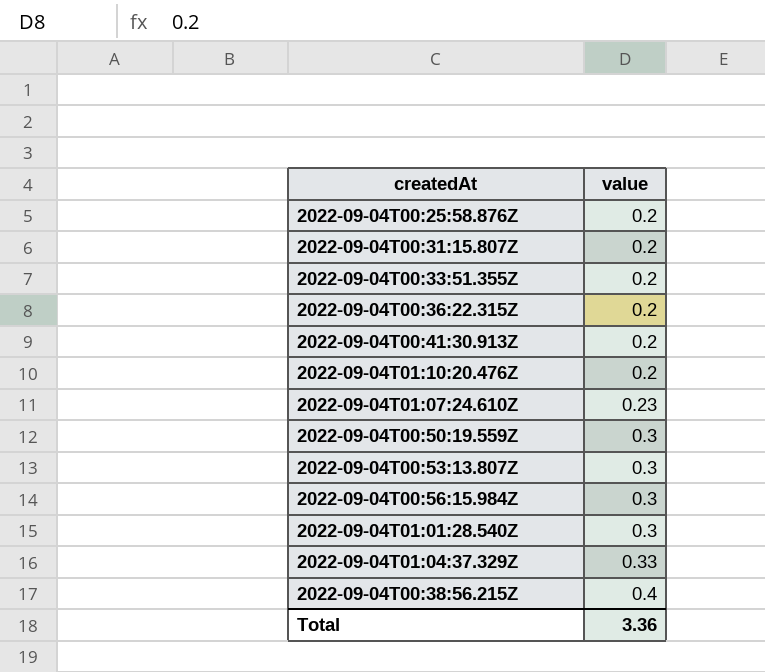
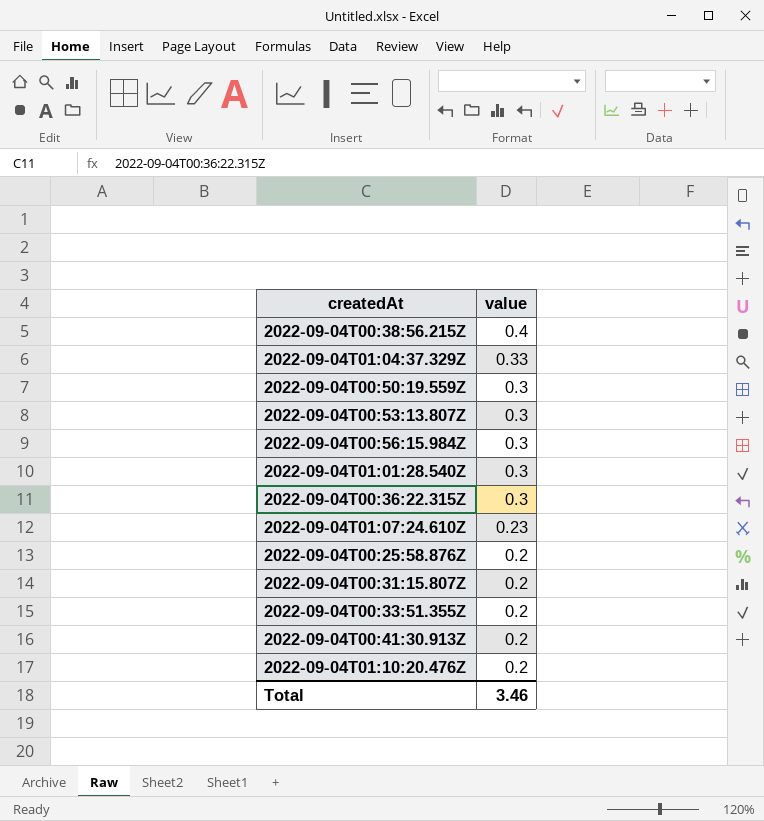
row order: value ascending -> value descending
2022-09-04T00:36:22.315Z | value: 0.2 -> 0.3
Total | value: 3.36 -> 3.46

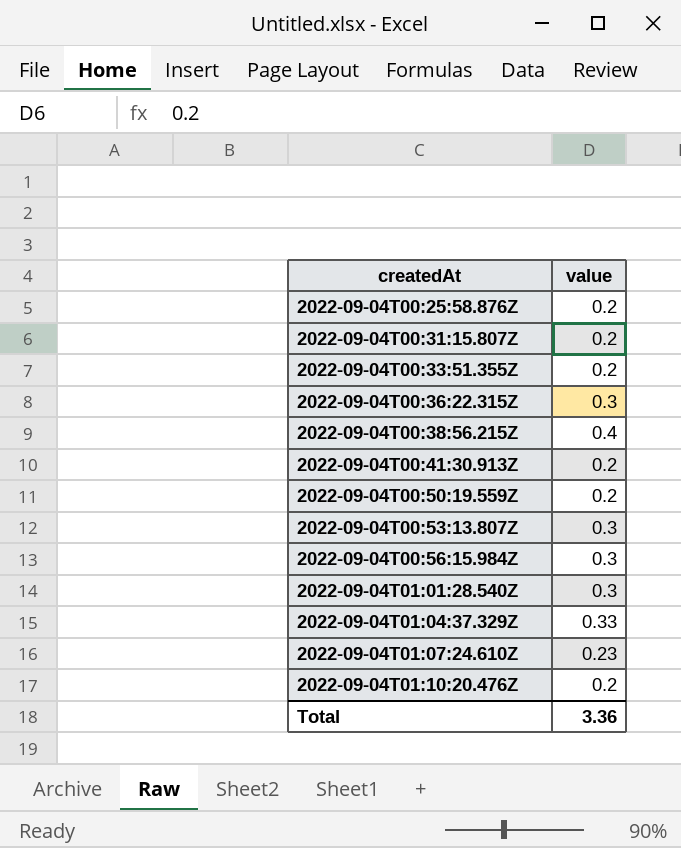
row order: value descending -> createdAt ascending
2022-09-04T00:50:19.559Z | value: 0.3 -> 0.2
Total | value: 3.46 -> 3.36

